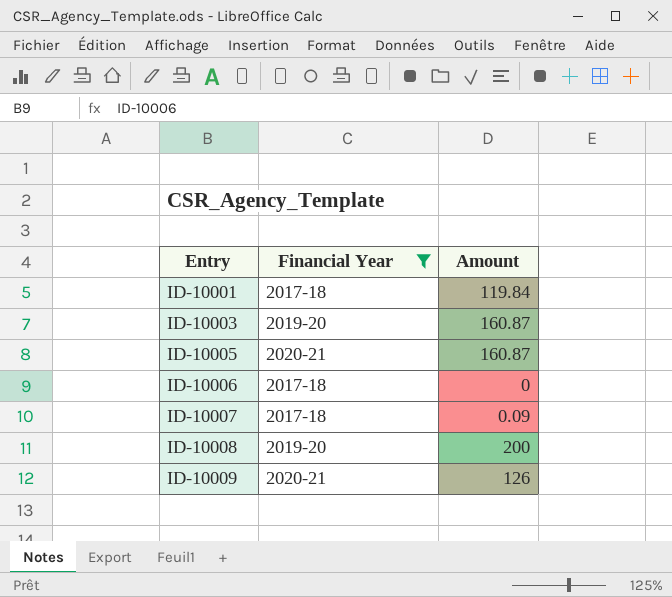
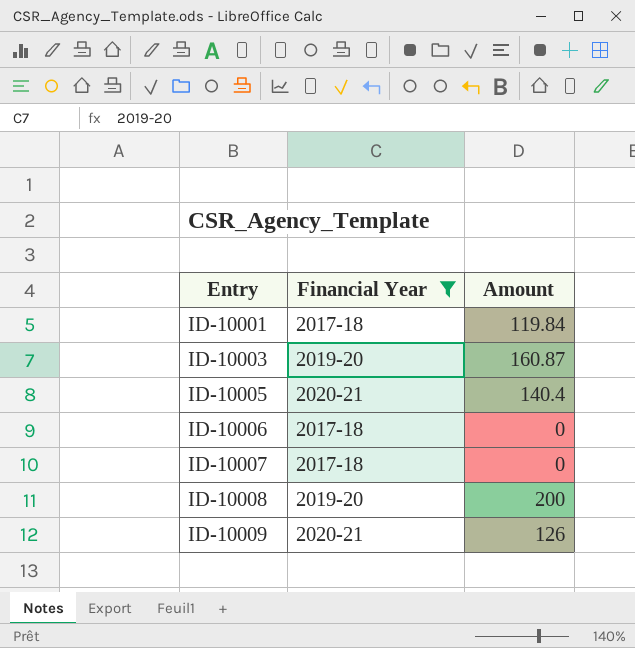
ID-10005 | Amount: 160.87 -> 140.4
ID-10007 | Amount: 0.09 -> 0

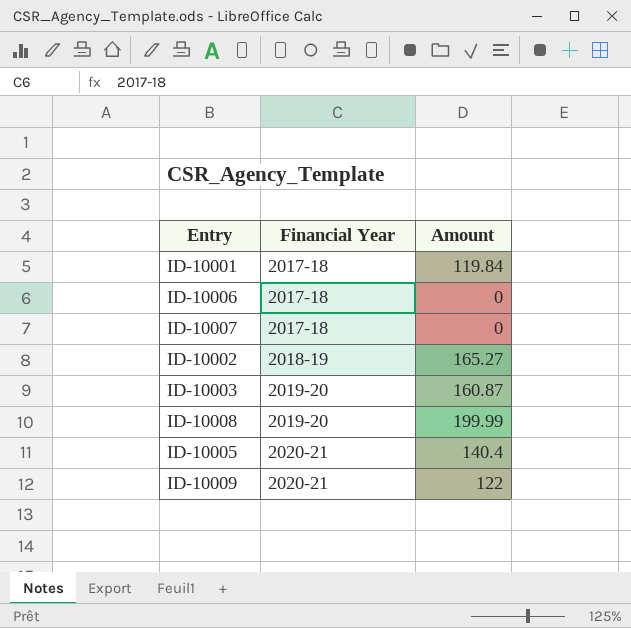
filter: Financial Year != 2018-19 -> none
row order: Entry ascending -> Financial Year ascending
ID-10008 | Amount: 200 -> 199.99
ID-10009 | Amount: 126 -> 122

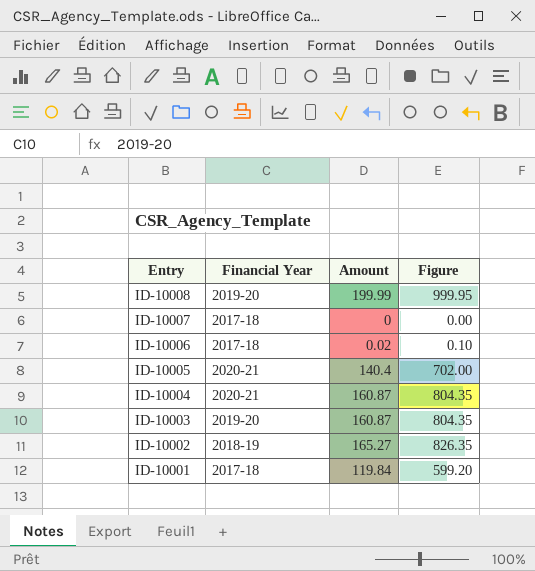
row order: Financial Year ascending -> Entry descending
column Figure | formula: none -> [Amount] * 5
row ID-10009: 2020-21 | 122 -> none
ID-10006 | Amount: 0 -> 0.02
row ID-10004: none -> 2020-21 | 160.87 | 804.35

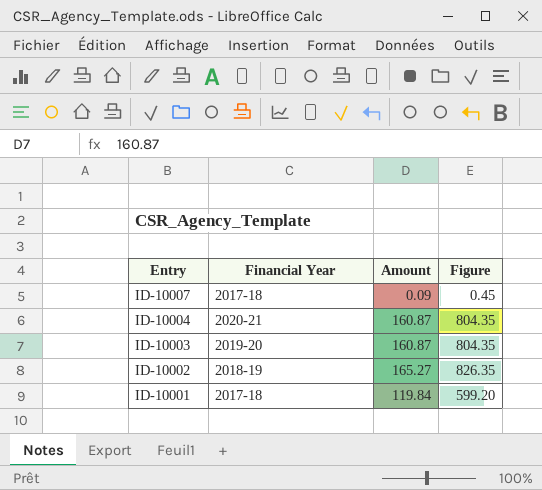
row ID-10008: 2019-20 | 199.99 | 999.95 -> none
row ID-10006: 2017-18 | 0.02 | 0.10 -> none
row ID-10005: 2020-21 | 140.4 | 702.00 -> none
ID-10007 | Amount: 0 -> 0.09
ID-10007 | Figure: 0.00 -> 0.45

